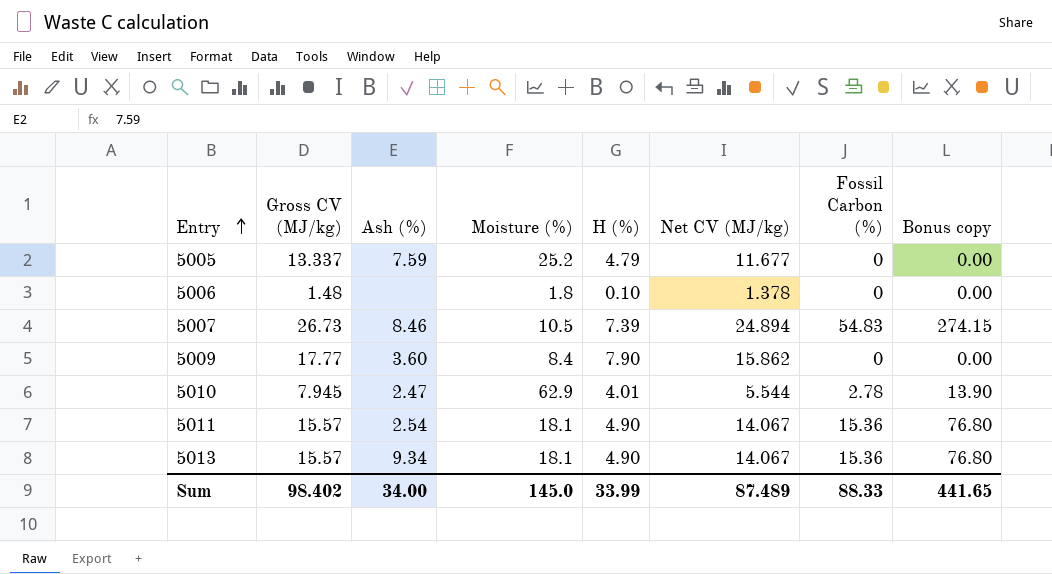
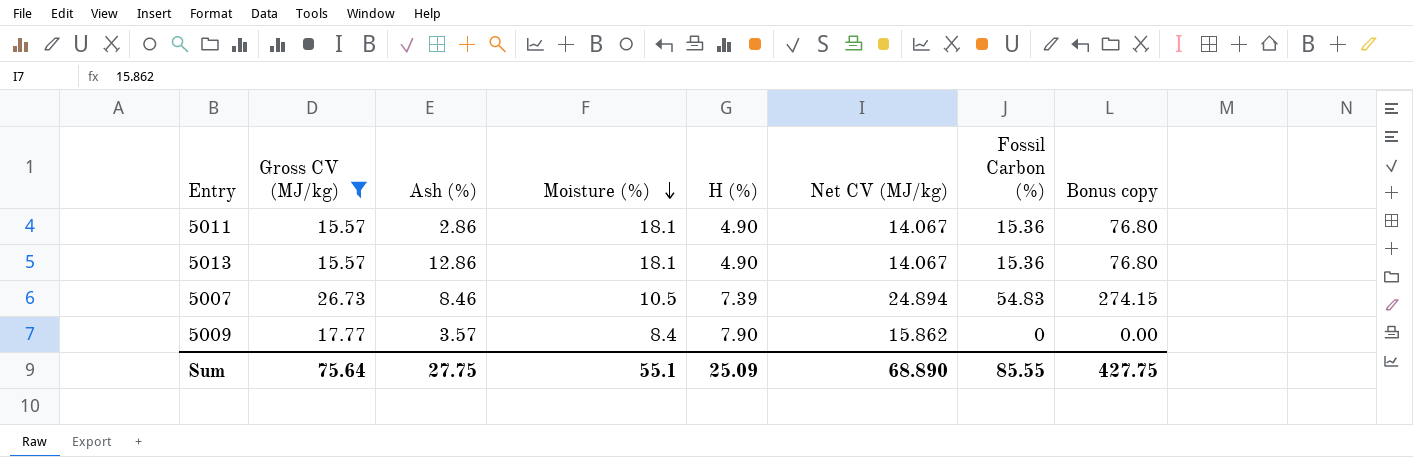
filter: none -> Gross CV (MJ/kg) >= 15.57
row order: Entry ascending -> Moisture (%) descending
5011 | Ash (%): 2.54 -> 2.86
5013 | Ash (%): 9.34 -> 12.86
5009 | Ash (%): 3.60 -> 3.57
Sum | Gross CV (MJ/kg): 98.402 -> 75.64
Sum | Ash (%): 34.00 -> 27.75
Sum | Moisture (%): 145.0 -> 55.1
Sum | H (%): 33.99 -> 25.09
Sum | Net CV (MJ/kg): 87.489 -> 68.890
Sum | Fossil Carbon (%): 88.33 -> 85.55
Sum | Bonus copy: 441.65 -> 427.75

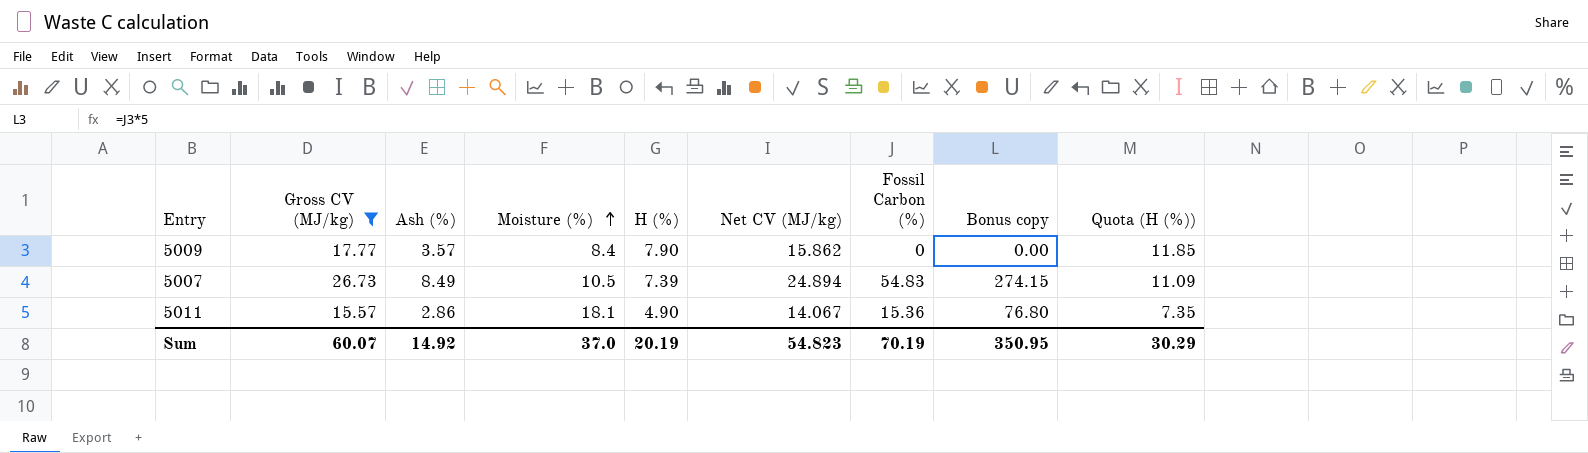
row order: Moisture (%) descending -> Moisture (%) ascending
column Quota (H (%)) | formula: none -> [H (%)] * 1.5
row 5013: 15.57 | 12.86 | 18.1 | 4.90 | 14.067 | 15.36 | 76.80 -> none
5007 | Ash (%): 8.46 -> 8.49
Sum | Gross CV (MJ/kg): 75.64 -> 60.07
Sum | Ash (%): 27.75 -> 14.92
Sum | Moisture (%): 55.1 -> 37.0
Sum | H (%): 25.09 -> 20.19
Sum | Net CV (MJ/kg): 68.890 -> 54.823
Sum | Fossil Carbon (%): 85.55 -> 70.19
Sum | Bonus copy: 427.75 -> 350.95

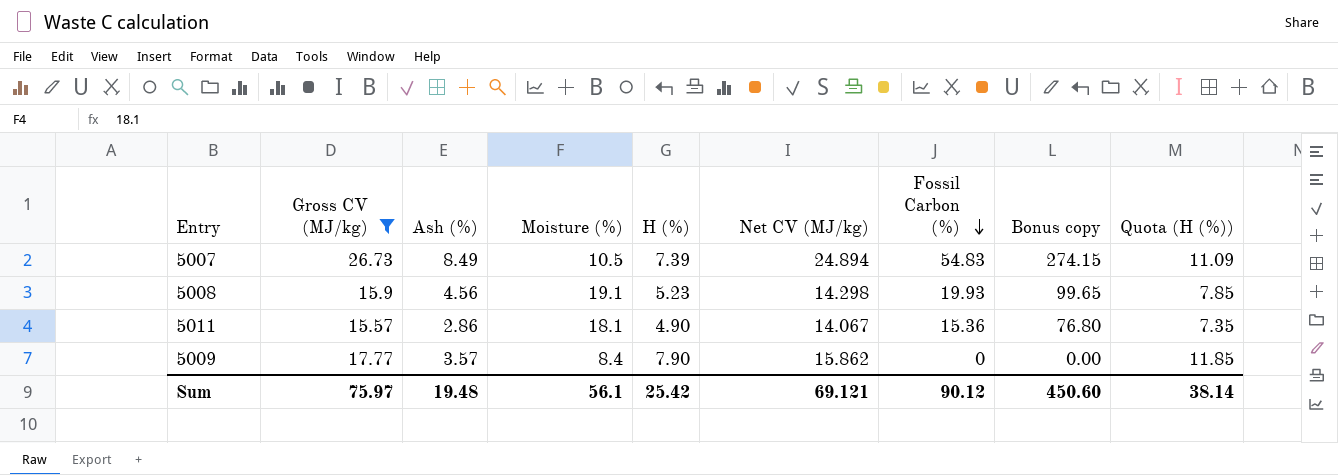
row order: Moisture (%) ascending -> Fossil Carbon (%) descending
row 5008: none -> 15.9 | 4.56 | 19.1 | 5.23 | 14.298 | 19.93 | 99.65 | 7.85
Sum | Gross CV (MJ/kg): 60.07 -> 75.97
Sum | Ash (%): 14.92 -> 19.48
Sum | Moisture (%): 37.0 -> 56.1
Sum | H (%): 20.19 -> 25.42
Sum | Net CV (MJ/kg): 54.823 -> 69.121
Sum | Fossil Carbon (%): 70.19 -> 90.12
Sum | Bonus copy: 350.95 -> 450.60
Sum | Quota (H (%)): 30.29 -> 38.14

